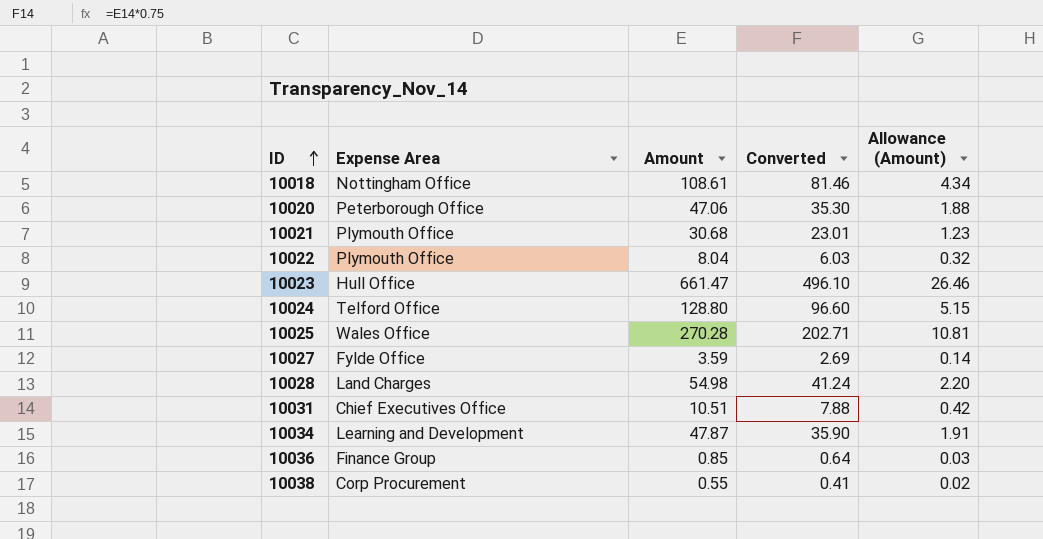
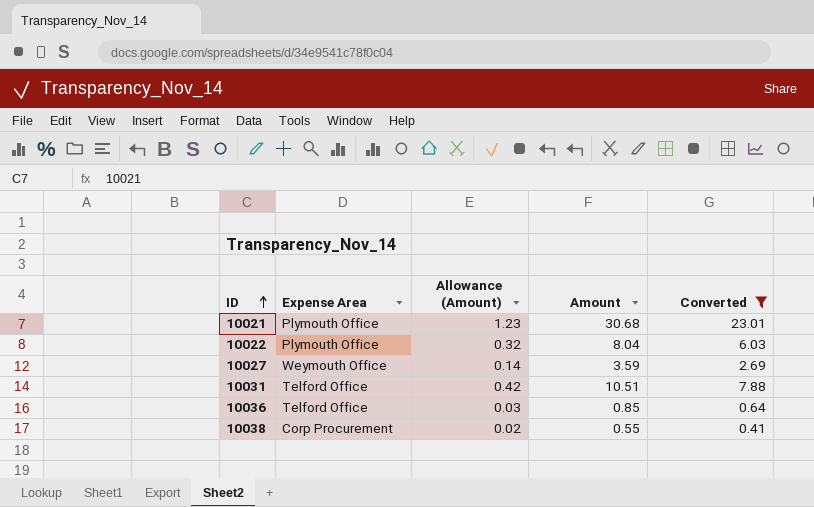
filter: none -> Converted <= 23.01
column Allowance (Amount) | position: 5 -> 3
10027 | Expense Area: Fylde Office -> Weymouth Office
10031 | Expense Area: Chief Executives Office -> Telford Office
10036 | Expense Area: Finance Group -> Telford Office

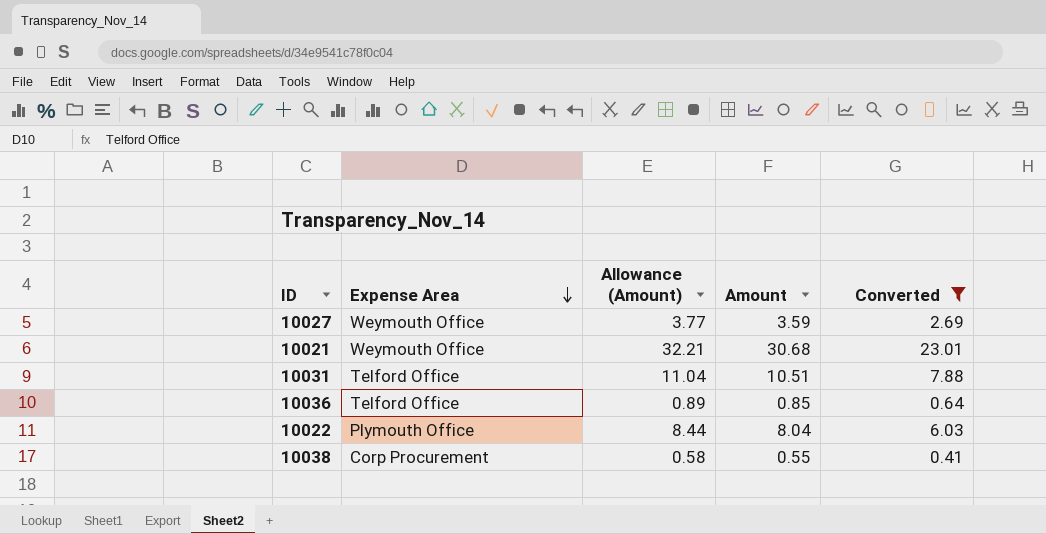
row order: ID ascending -> Expense Area descending
column Allowance (Amount) | formula: [Amount] * 0.04 -> [Amount] * 1.05
10021 | Expense Area: Plymouth Office -> Weymouth Office

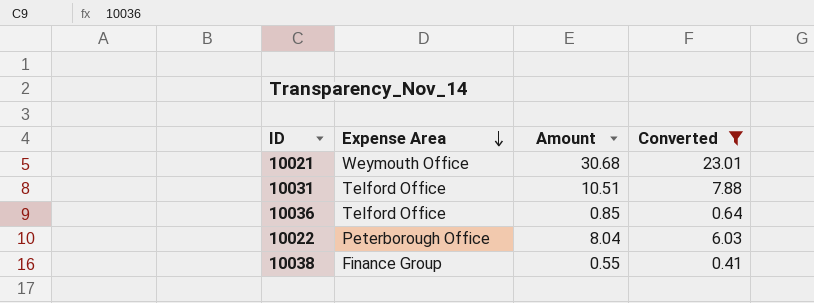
column Allowance (Amount) | formula: [Amount] * 1.05 -> none
row 10027: Weymouth Office | 3.77 | 3.59 | 2.69 -> none
10022 | Expense Area: Plymouth Office -> Peterborough Office
10038 | Expense Area: Corp Procurement -> Finance Group

